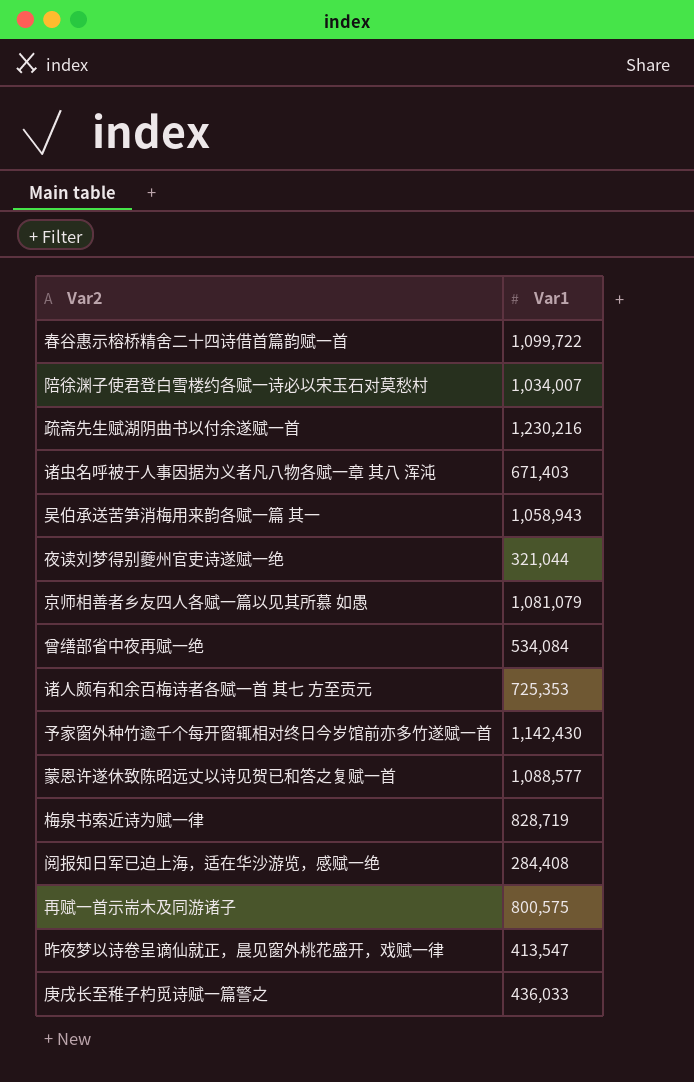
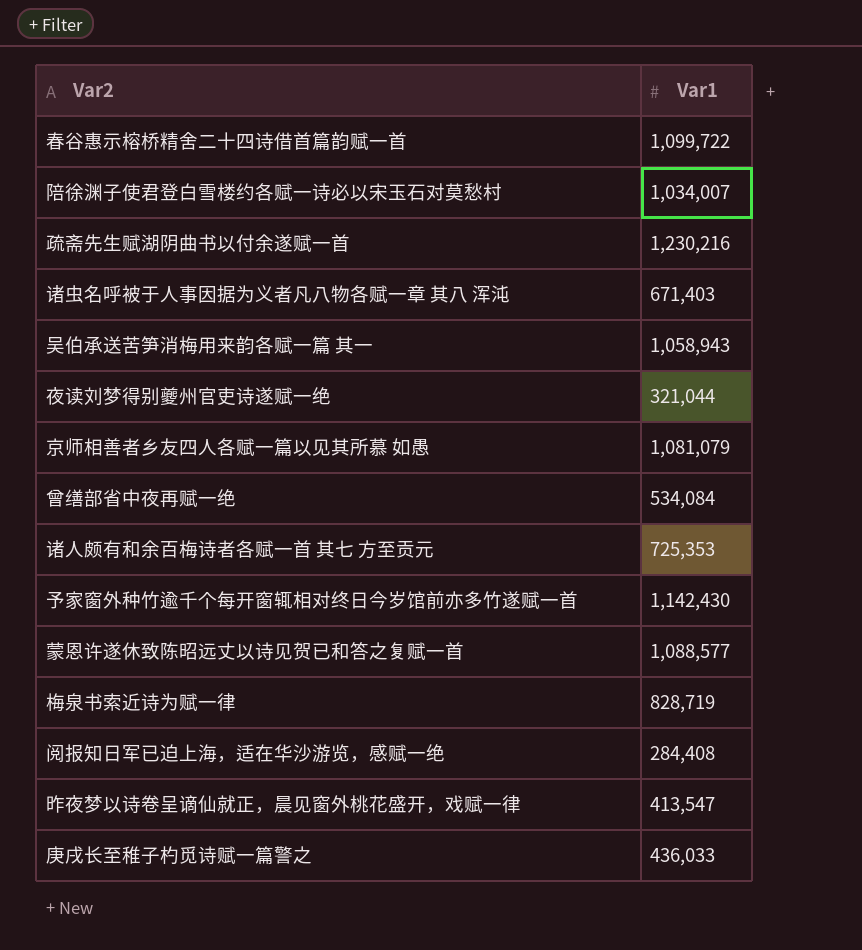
row 再赋一首示耑木及同游诸子: 800,575 -> none

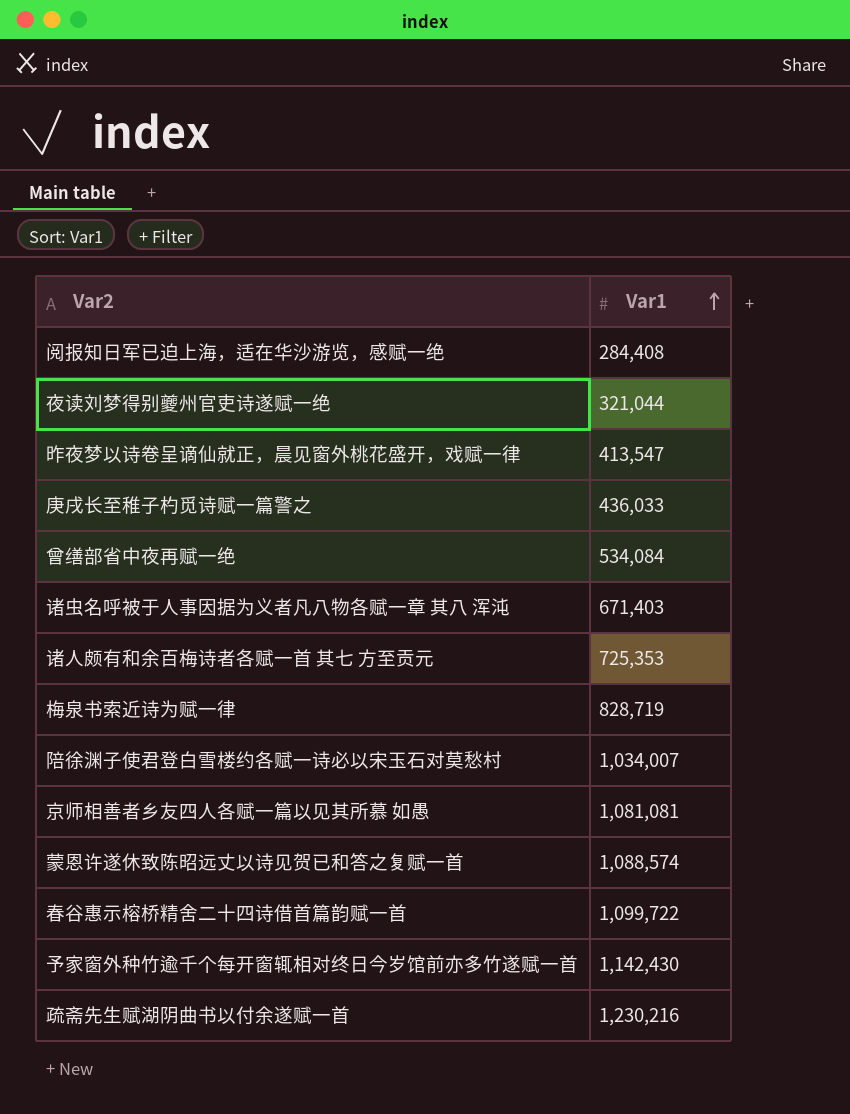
row order: none -> Var1 ascending
row 吴伯承送苦笋消梅用来韵各赋一篇 其一: 1,058,943 -> none
京师相善者乡友四人各赋一篇以见其所慕 如愚 | Var1: 1,081,079 -> 1,081,081
蒙恩许遂休致陈昭远丈以诗见贺已和答之复赋一首 | Var1: 1,088,577 -> 1,088,574

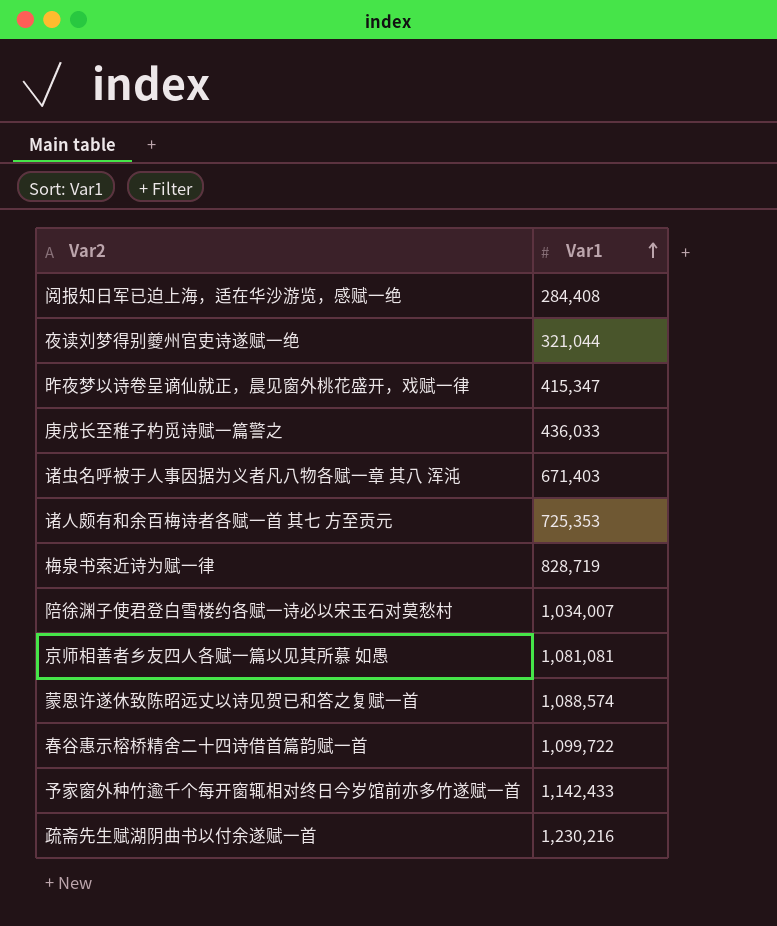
row 曾缮部省中夜再赋一绝: 534,084 -> none
昨夜梦以诗卷呈谪仙就正，晨见窗外桃花盛开，戏赋一律 | Var1: 413,547 -> 415,347
予家窗外种竹逾千个每开窗辄相对终日今岁馆前亦多竹遂赋一首 | Var1: 1,142,430 -> 1,142,433

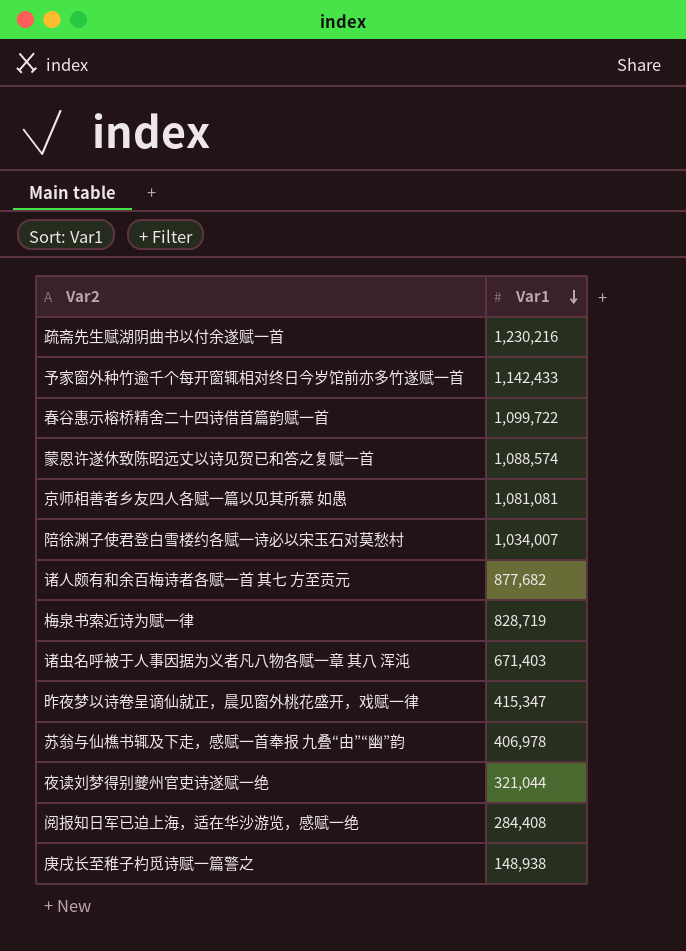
row order: Var1 ascending -> Var1 descending
诸人颇有和余百梅诗者各赋一首 其七 方至贡元 | Var1: 725,353 -> 877,682
row 苏翁与仙樵书辄及下走，感赋一首奉报 九叠“由”“幽”韵: none -> 406,978
庚戌长至稚子杓觅诗赋一篇警之 | Var1: 436,033 -> 148,938

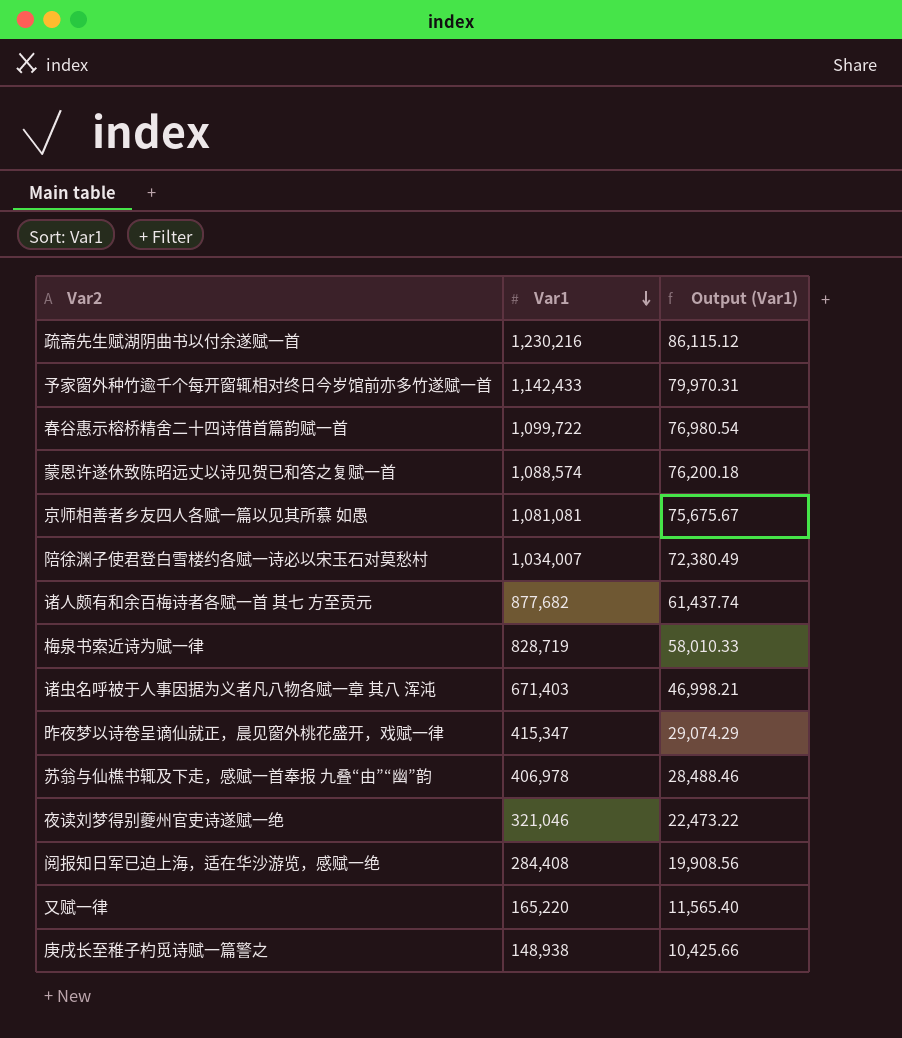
column Output (Var1) | formula: none -> [Var1] * 0.07
夜读刘梦得别夔州官吏诗遂赋一绝 | Var1: 321,044 -> 321,046
row 又赋一律: none -> 165,220 | 11,565.40

